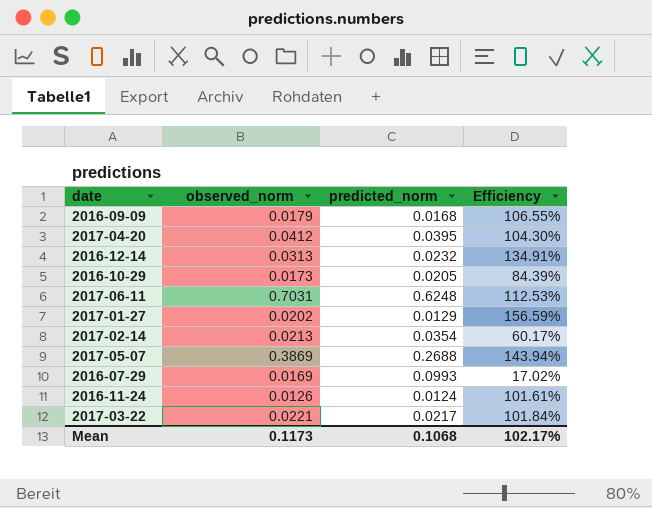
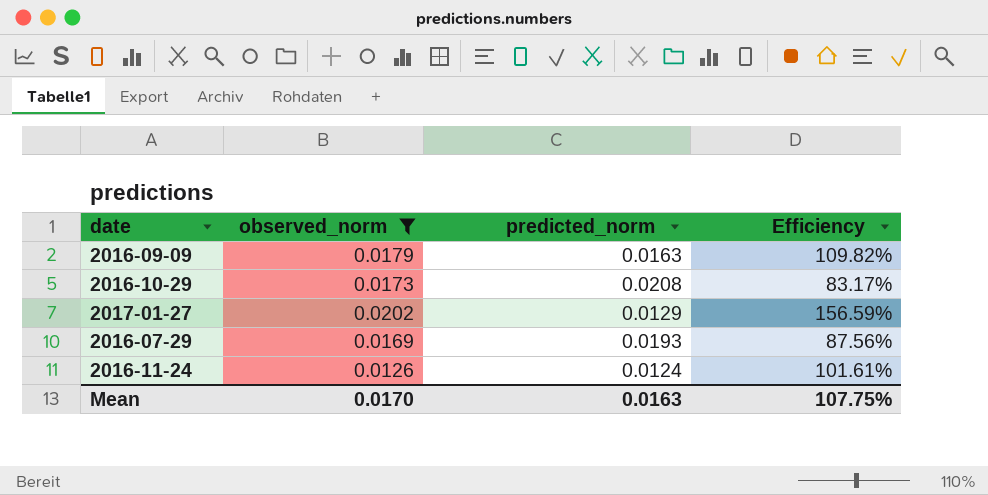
filter: none -> observed_norm <= 0.0202
2016-09-09 | predicted_norm: 0.0168 -> 0.0163
2016-09-09 | Efficiency: 106.55% -> 109.82%
2016-10-29 | predicted_norm: 0.0205 -> 0.0208
2016-10-29 | Efficiency: 84.39% -> 83.17%
2016-07-29 | predicted_norm: 0.0993 -> 0.0193
2016-07-29 | Efficiency: 17.02% -> 87.56%
Mean | observed_norm: 0.1173 -> 0.0170
Mean | predicted_norm: 0.1068 -> 0.0163
Mean | Efficiency: 102.17% -> 107.75%

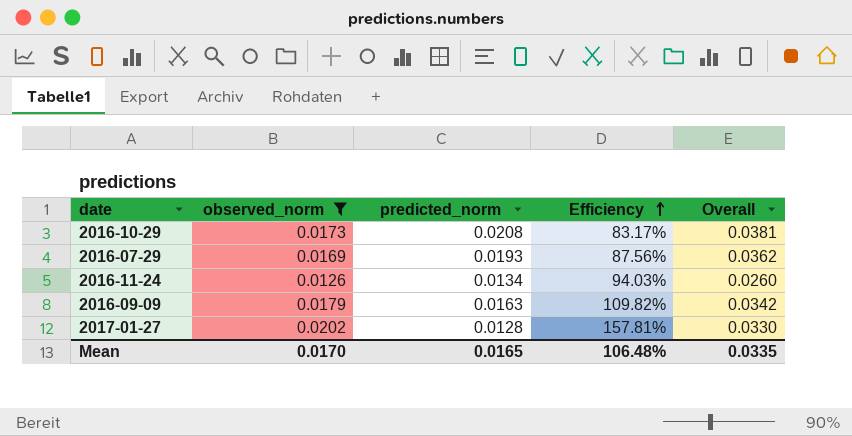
row order: none -> Efficiency ascending
column Overall | formula: none -> [observed_norm] + [predicted_norm]
2016-11-24 | predicted_norm: 0.0124 -> 0.0134
2016-11-24 | Efficiency: 101.61% -> 94.03%
2017-01-27 | predicted_norm: 0.0129 -> 0.0128
2017-01-27 | Efficiency: 156.59% -> 157.81%
Mean | predicted_norm: 0.0163 -> 0.0165
Mean | Efficiency: 107.75% -> 106.48%

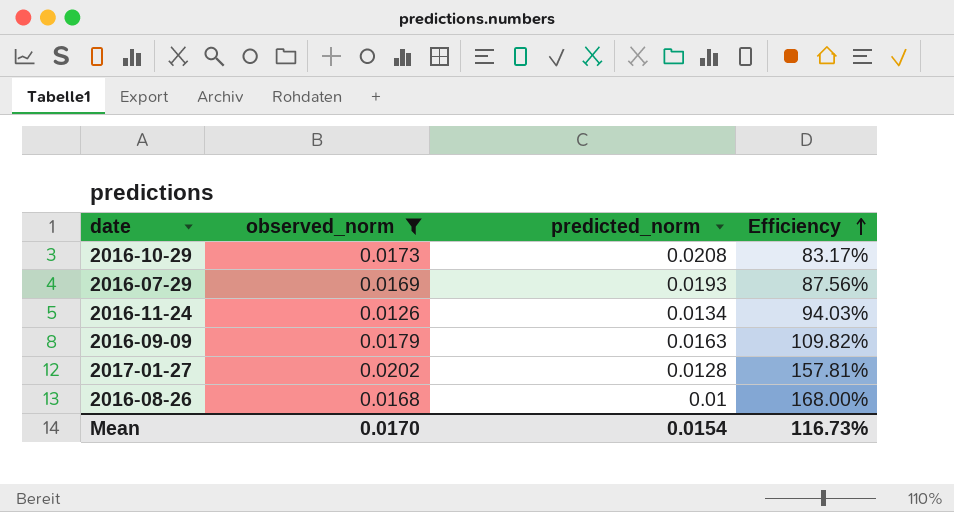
column Overall | formula: [observed_norm] + [predicted_norm] -> none
row 2016-08-26: none -> 0.0168 | 0.01 | 168.00%
Mean | predicted_norm: 0.0165 -> 0.0154
Mean | Efficiency: 106.48% -> 116.73%

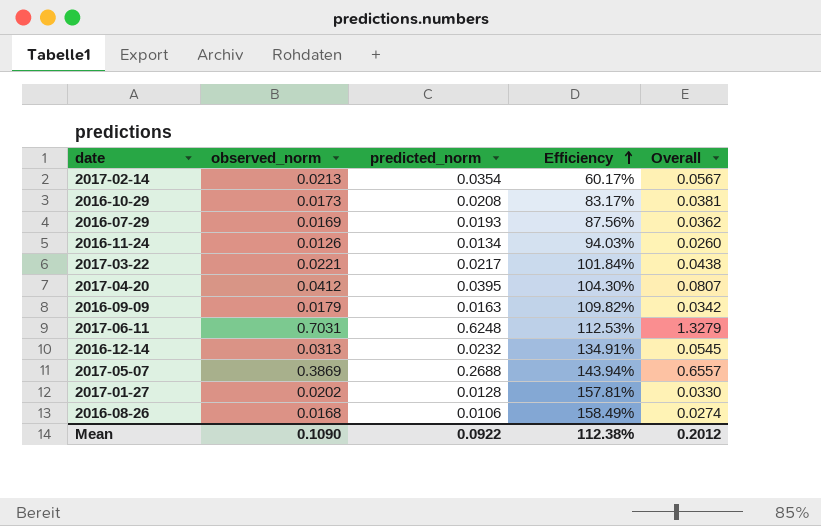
filter: observed_norm <= 0.0202 -> none
column Overall | formula: none -> [observed_norm] + [predicted_norm]
2016-08-26 | predicted_norm: 0.01 -> 0.0106
2016-08-26 | Efficiency: 168.00% -> 158.49%
Mean | observed_norm: 0.0170 -> 0.1090
Mean | predicted_norm: 0.0154 -> 0.0922
Mean | Efficiency: 116.73% -> 112.38%

